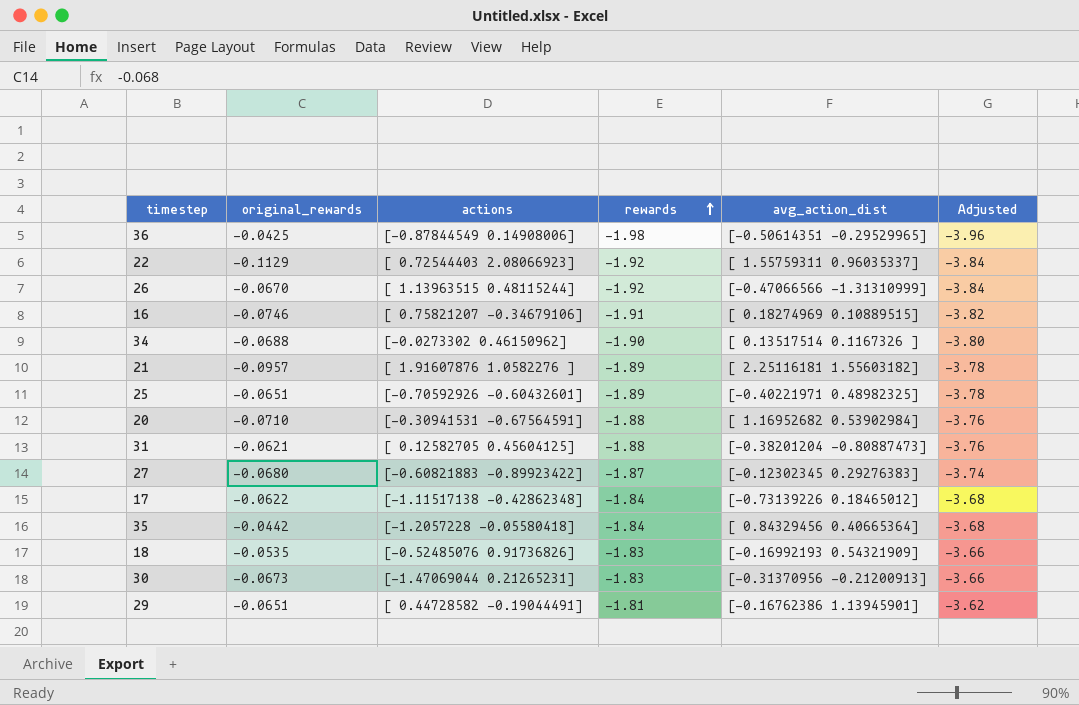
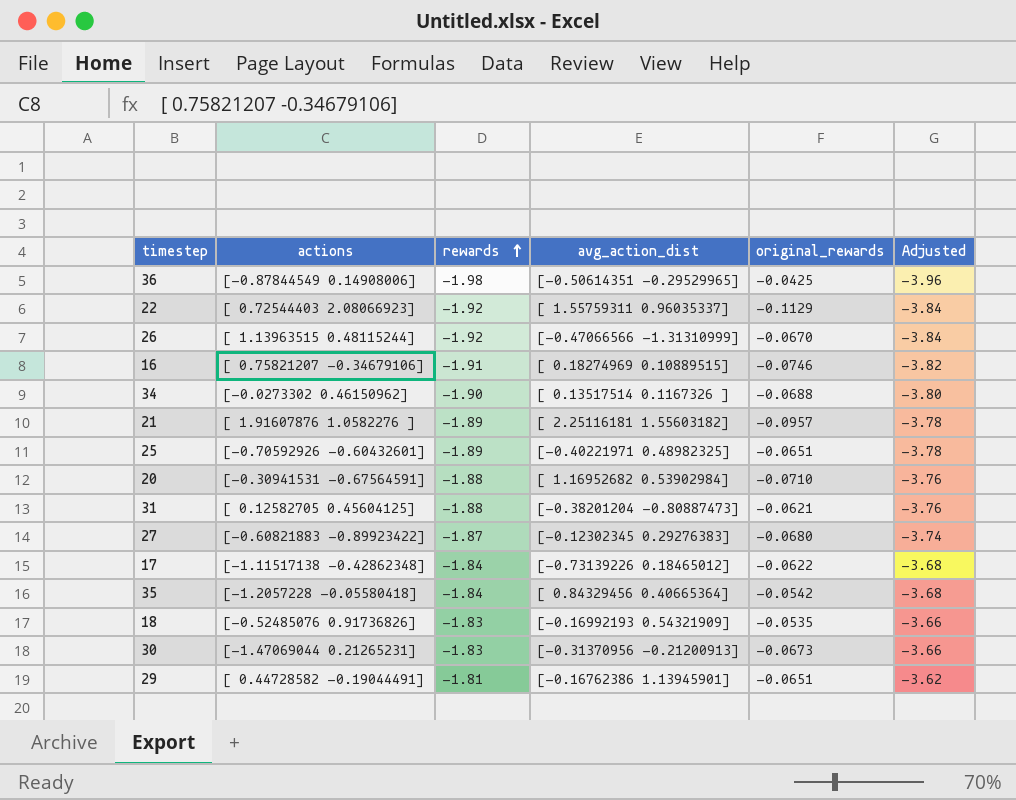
column original_rewards | position: 2 -> 5
35 | original_rewards: -0.0442 -> -0.0542

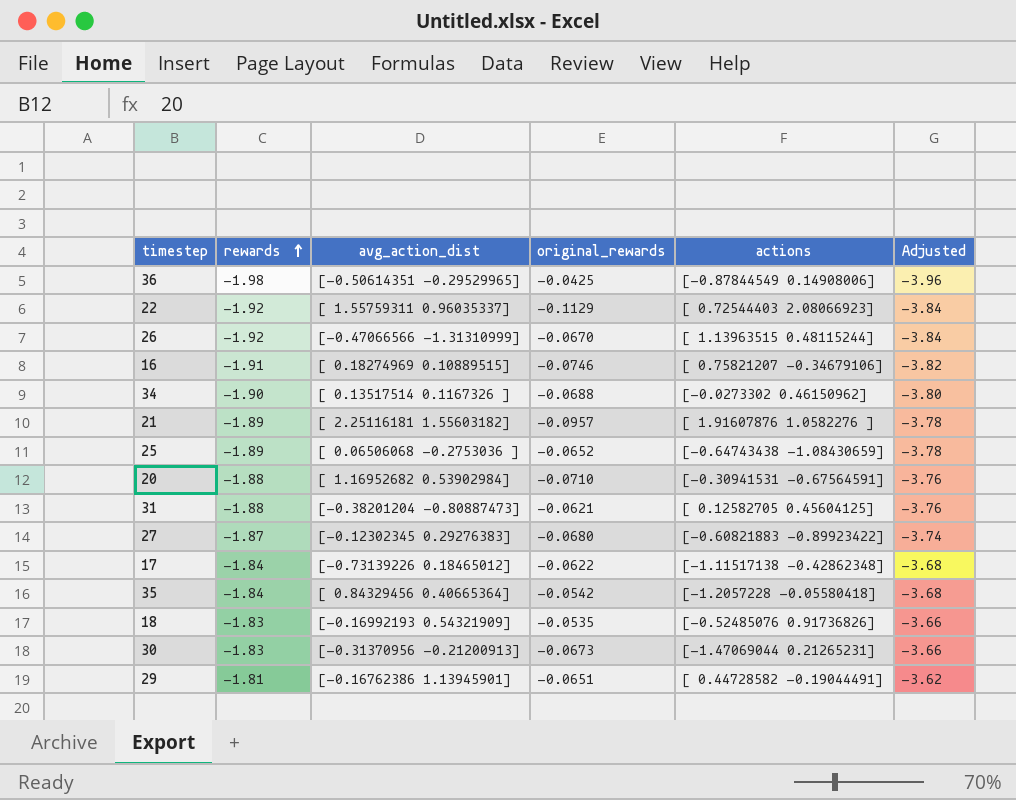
column actions | position: 2 -> 5
25 | avg_action_dist: [-0.40221971 0.48982325] -> [ 0.06506068 -0.2753036 ]
25 | original_rewards: -0.0651 -> -0.0652
25 | actions: [-0.70592926 -0.60432601] -> [-0.64743438 -1.08430659]

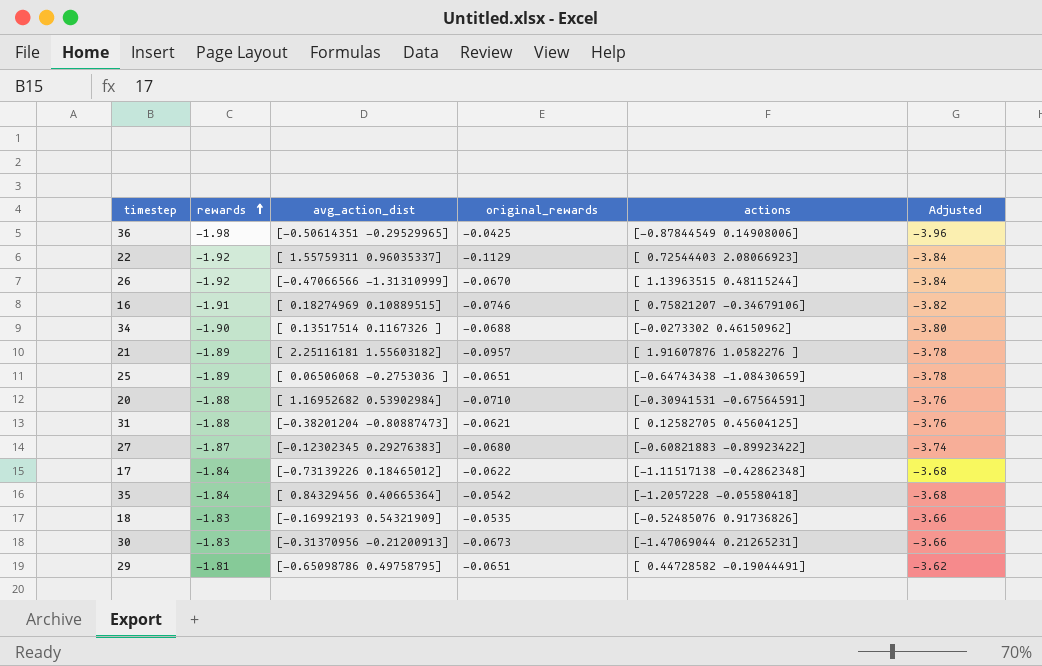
25 | original_rewards: -0.0652 -> -0.0651
29 | avg_action_dist: [-0.16762386 1.13945901] -> [-0.65098786 0.49758795]

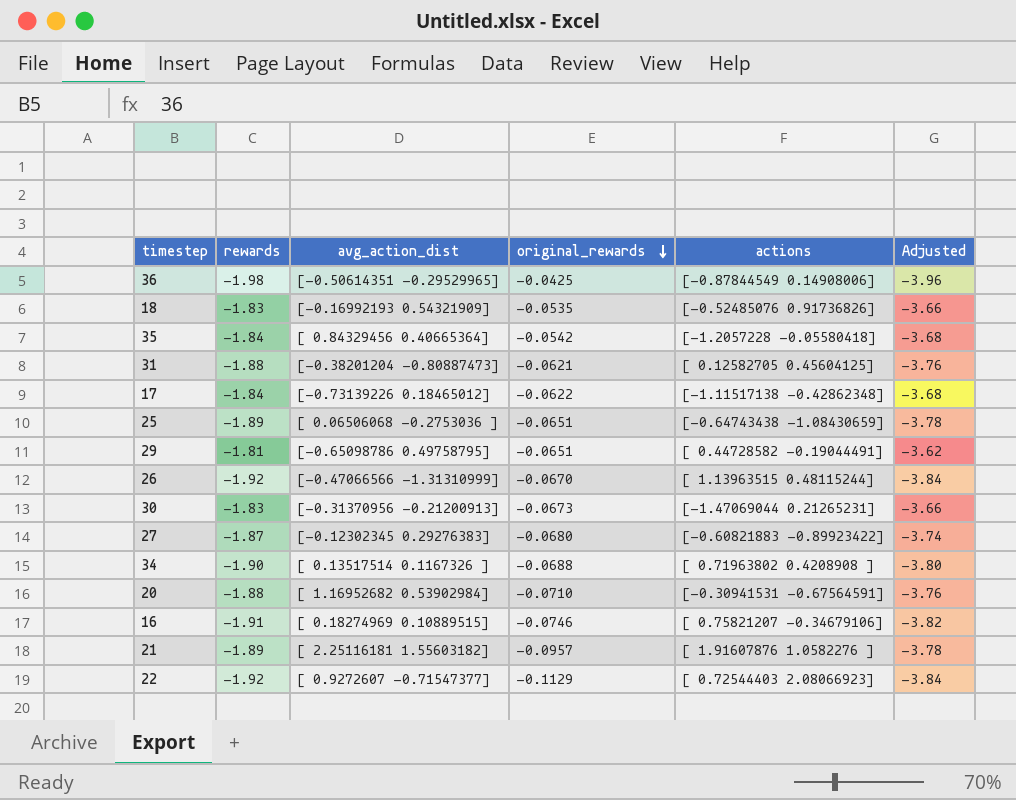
row order: rewards ascending -> original_rewards descending
34 | actions: [-0.0273302 0.46150962] -> [ 0.71963802 0.4208908 ]
22 | avg_action_dist: [ 1.55759311 0.96035337] -> [ 0.9272607 -0.71547377]

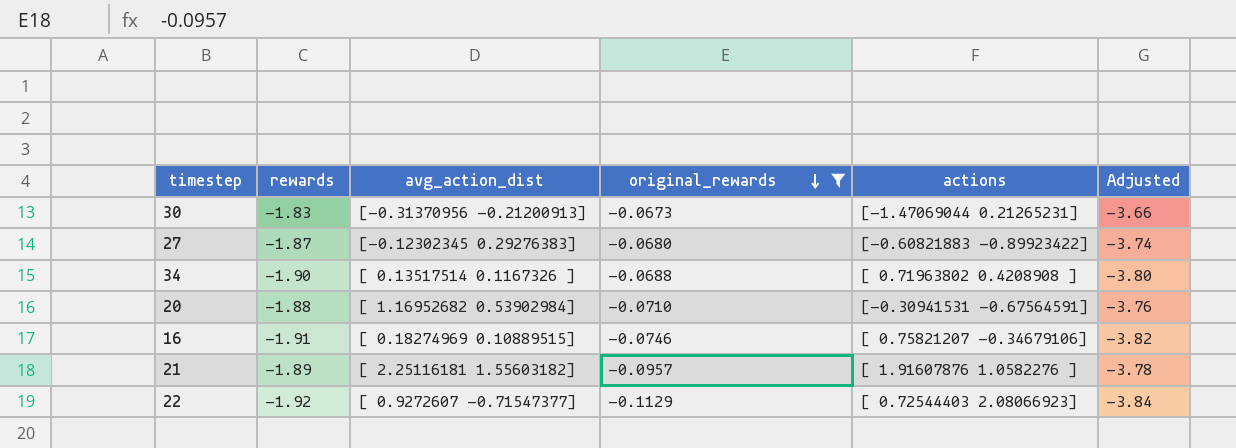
filter: none -> original_rewards <= -0.0673

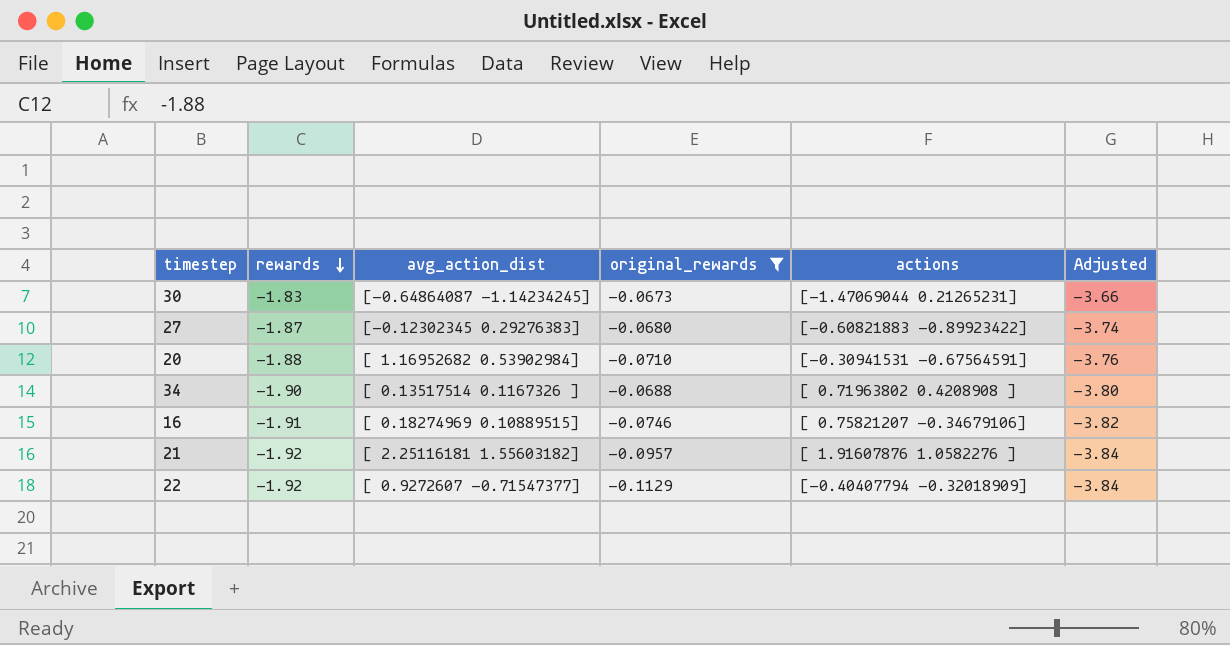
row order: original_rewards descending -> rewards descending
30 | avg_action_dist: [-0.31370956 -0.21200913] -> [-0.64864087 -1.14234245]
21 | rewards: -1.89 -> -1.92
21 | Adjusted: -3.78 -> -3.84
22 | actions: [ 0.72544403 2.08066923] -> [-0.40407794 -0.32018909]

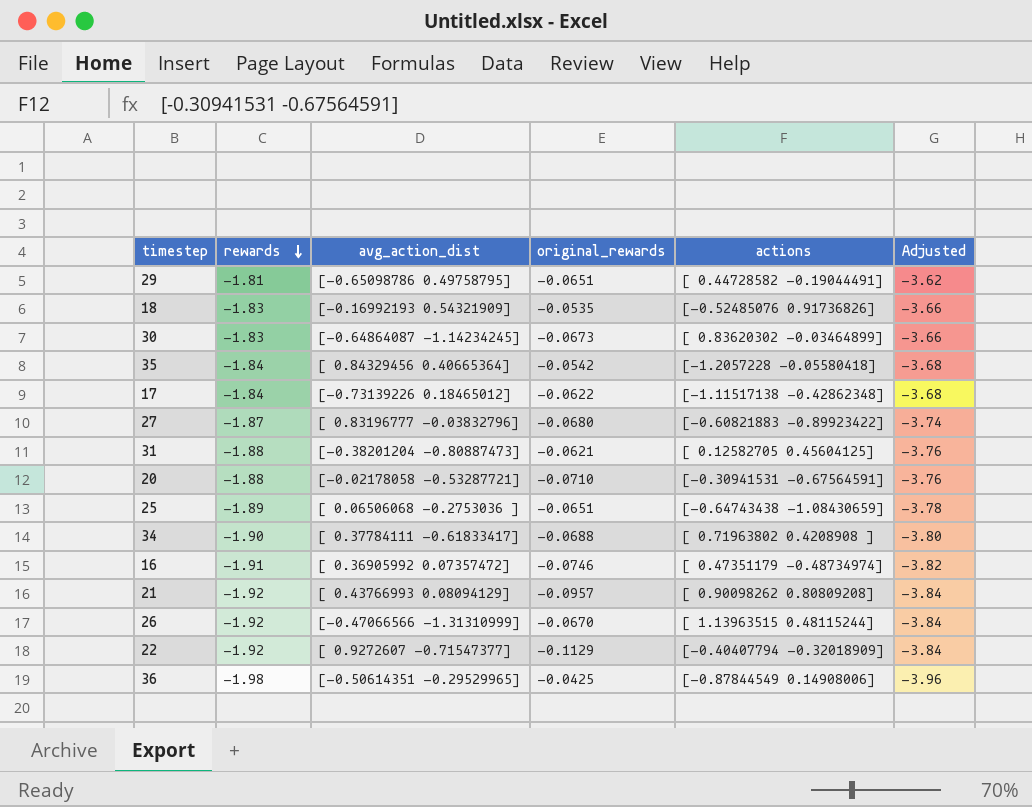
filter: original_rewards <= -0.0673 -> none
30 | actions: [-1.47069044 0.21265231] -> [ 0.83620302 -0.03464899]
27 | avg_action_dist: [-0.12302345 0.29276383] -> [ 0.83196777 -0.03832796]
20 | avg_action_dist: [ 1.16952682 0.53902984] -> [-0.02178058 -0.53287721]
34 | avg_action_dist: [ 0.13517514 0.1167326 ] -> [ 0.37784111 -0.61833417]
16 | avg_action_dist: [ 0.18274969 0.10889515] -> [ 0.36905992 0.07357472]
16 | actions: [ 0.75821207 -0.34679106] -> [ 0.47351179 -0.48734974]
21 | avg_action_dist: [ 2.25116181 1.55603182] -> [ 0.43766993 0.08094129]
21 | actions: [ 1.91607876 1.0582276 ] -> [ 0.90098262 0.80809208]

